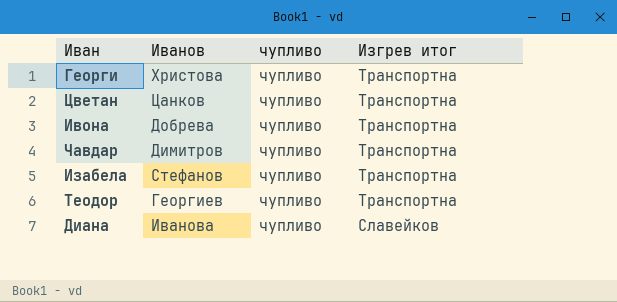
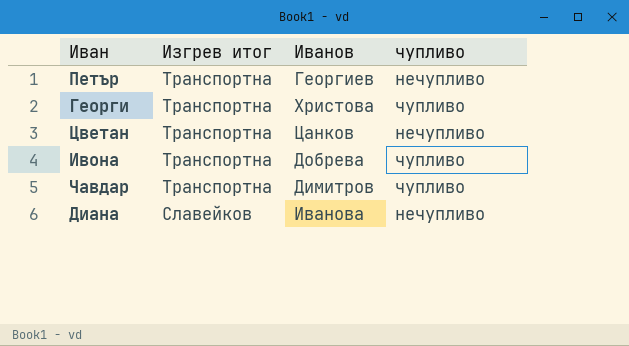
column Изгрев итог | position: 4 -> 2
row Изабела: Стефанов | чупливо | Транспортна -> none
row Теодор: Георгиев | чупливо | Транспортна -> none
row Петър: none -> Транспортна | Георгиев | нечупливо
Цветан | чупливо: чупливо -> нечупливо
Диана | чупливо: чупливо -> нечупливо

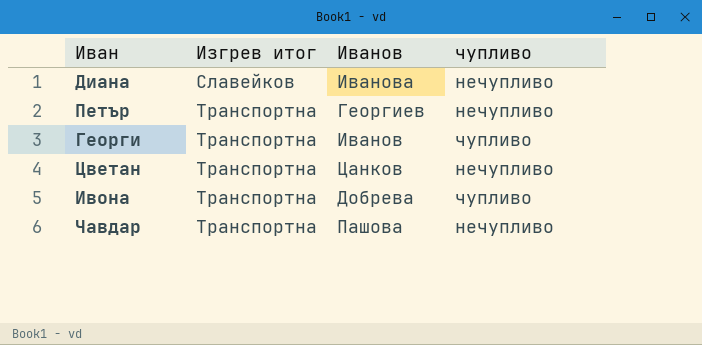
row order: Изгрев итог descending -> Изгрев итог ascending
Георги | Иванов: Христова -> Иванов
Чавдар | Иванов: Димитров -> Пашова
Чавдар | чупливо: чупливо -> нечупливо

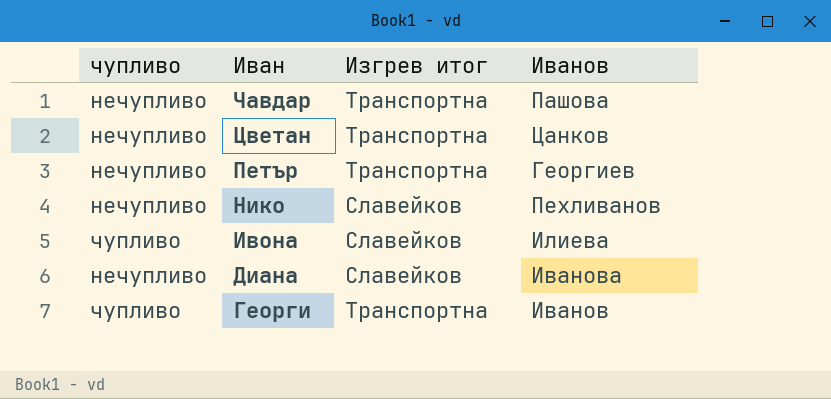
row order: Изгрев итог ascending -> Иван descending
column чупливо | position: 4 -> 1
row Нико: none -> нечупливо | Славейков | Пехливанов
Ивона | Изгрев итог: Транспортна -> Славейков
Ивона | Иванов: Добрева -> Илиева

